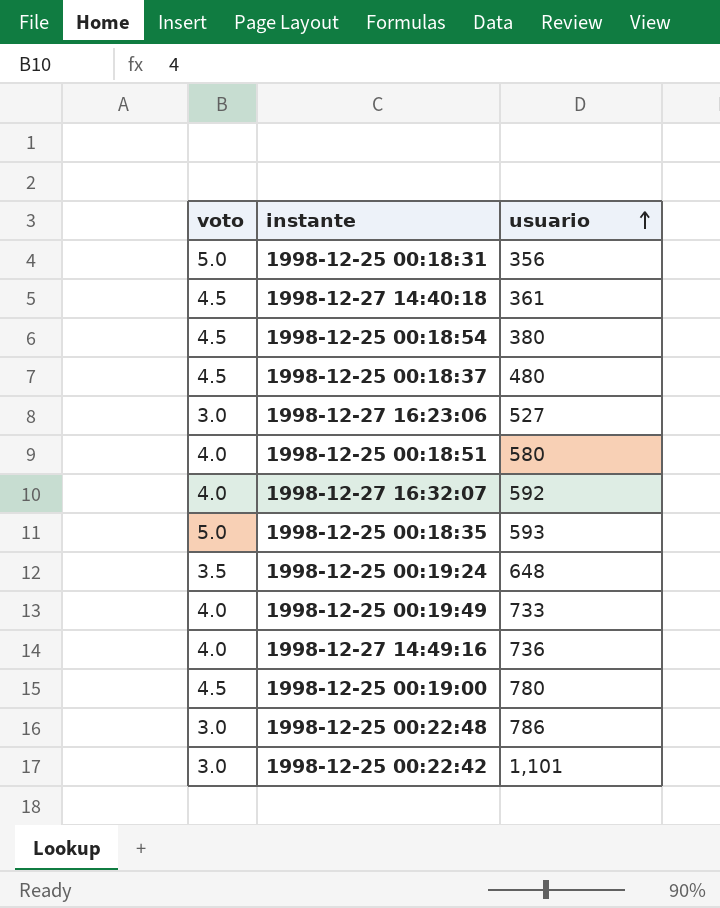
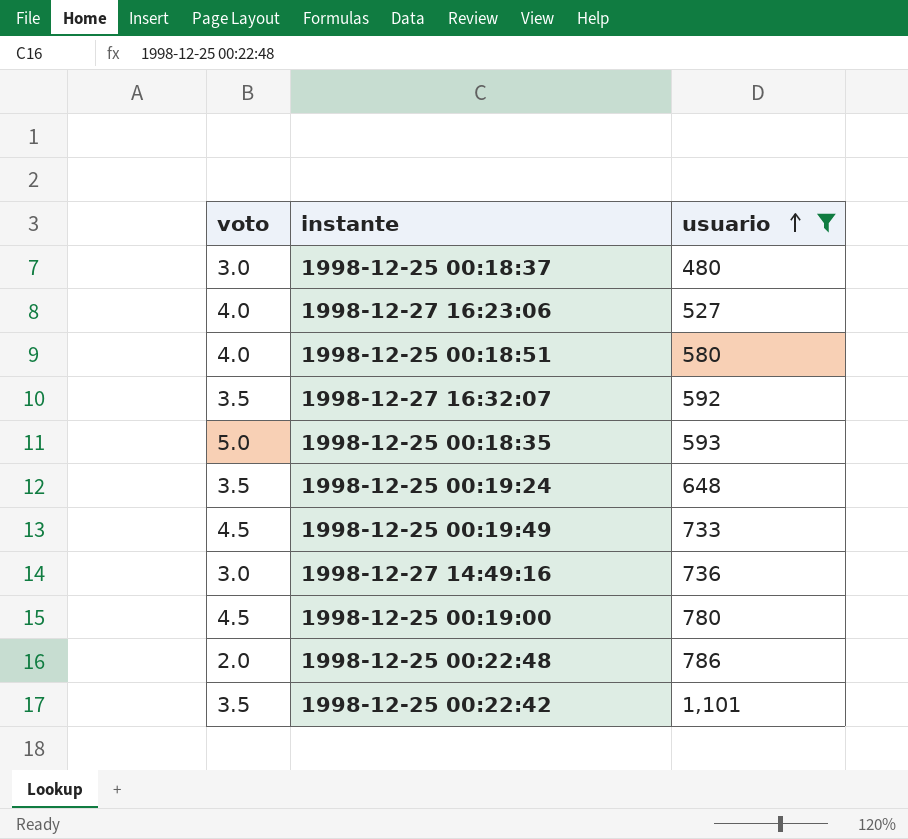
filter: none -> usuario >= 480
1998-12-25 00:18:37 | voto: 4.5 -> 3.0
1998-12-27 16:23:06 | voto: 3.0 -> 4.0
1998-12-27 16:32:07 | voto: 4.0 -> 3.5
1998-12-25 00:19:49 | voto: 4.0 -> 4.5
1998-12-27 14:49:16 | voto: 4.0 -> 3.0
1998-12-25 00:22:48 | voto: 3.0 -> 2.0
1998-12-25 00:22:42 | voto: 3.0 -> 3.5

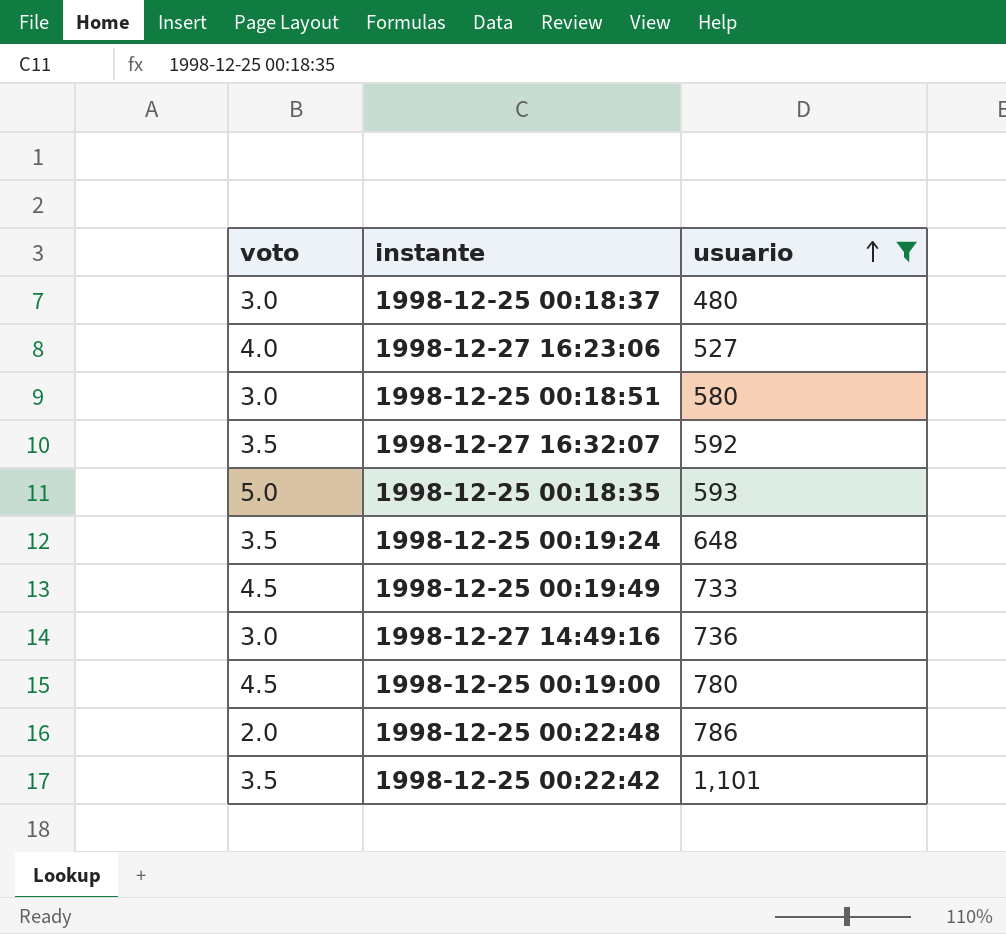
1998-12-25 00:18:51 | voto: 4.0 -> 3.0

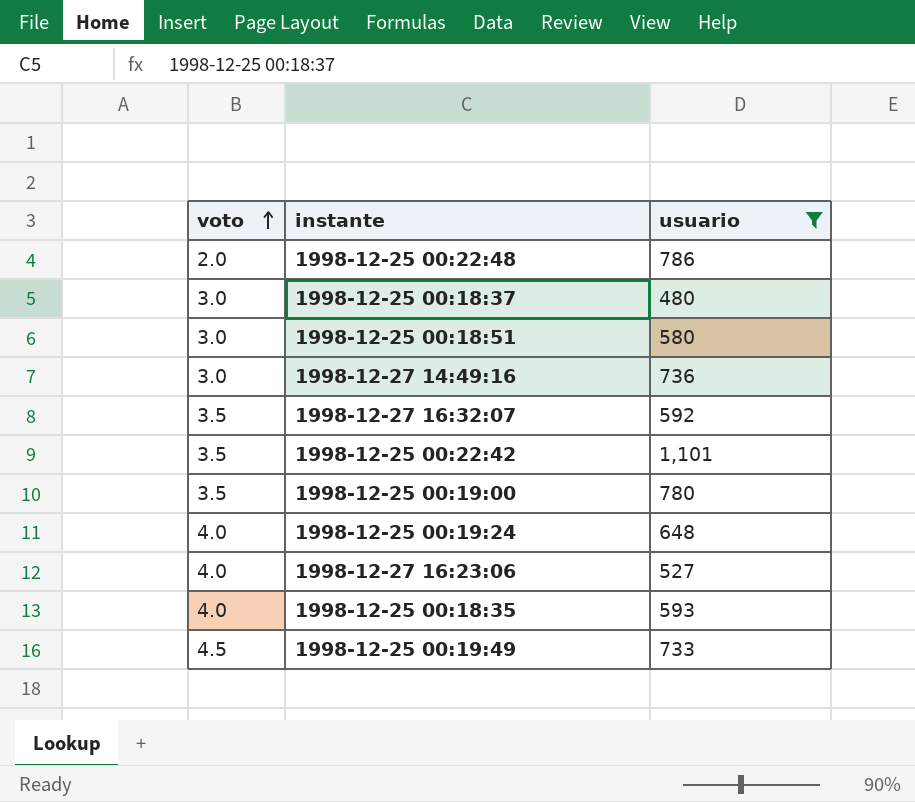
row order: usuario ascending -> voto ascending
1998-12-25 00:19:00 | voto: 4.5 -> 3.5
1998-12-25 00:19:24 | voto: 3.5 -> 4.0
1998-12-25 00:18:35 | voto: 5.0 -> 4.0

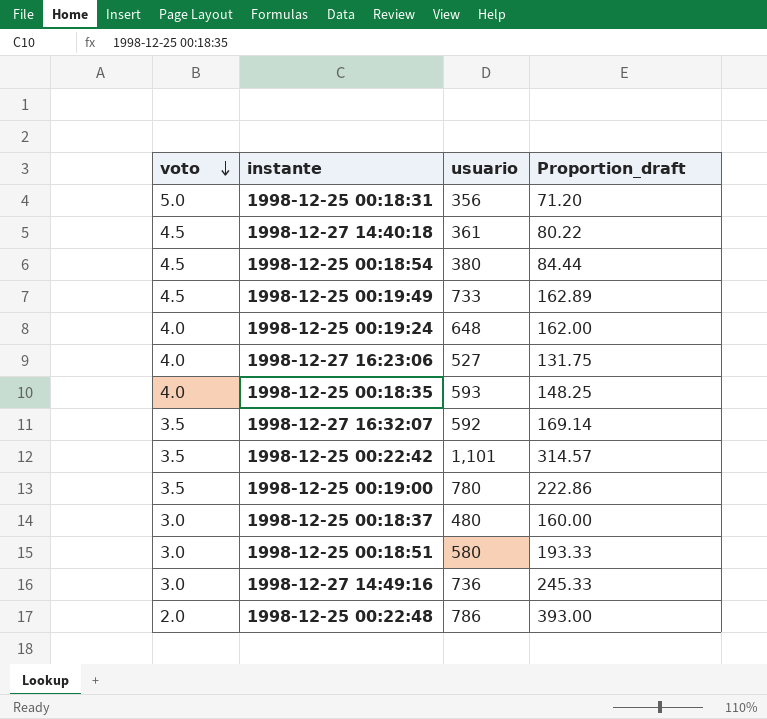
filter: usuario >= 480 -> none
row order: voto ascending -> voto descending
column Proportion_draft | formula: none -> [usuario] / [voto]

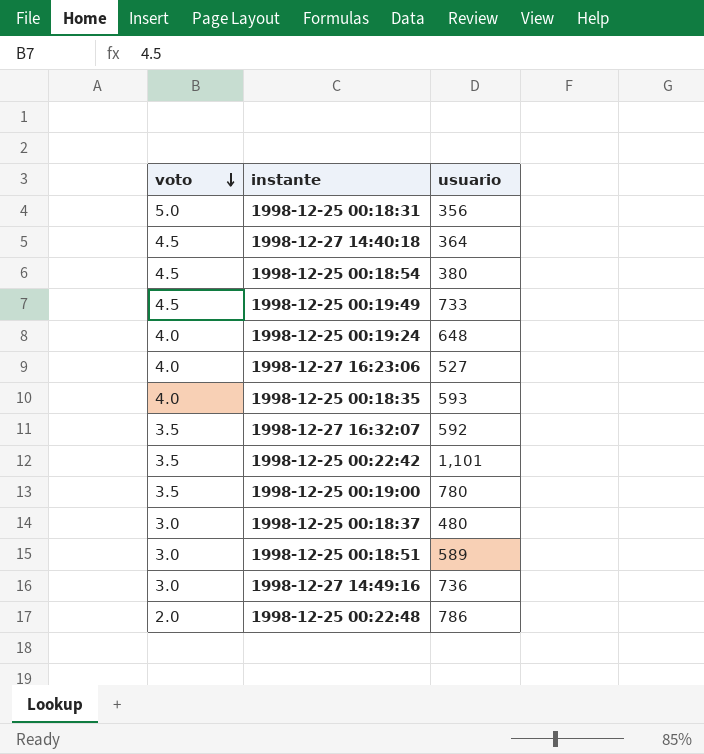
column Proportion_draft | formula: [usuario] / [voto] -> none
1998-12-27 14:40:18 | usuario: 361 -> 364
1998-12-25 00:18:51 | usuario: 580 -> 589

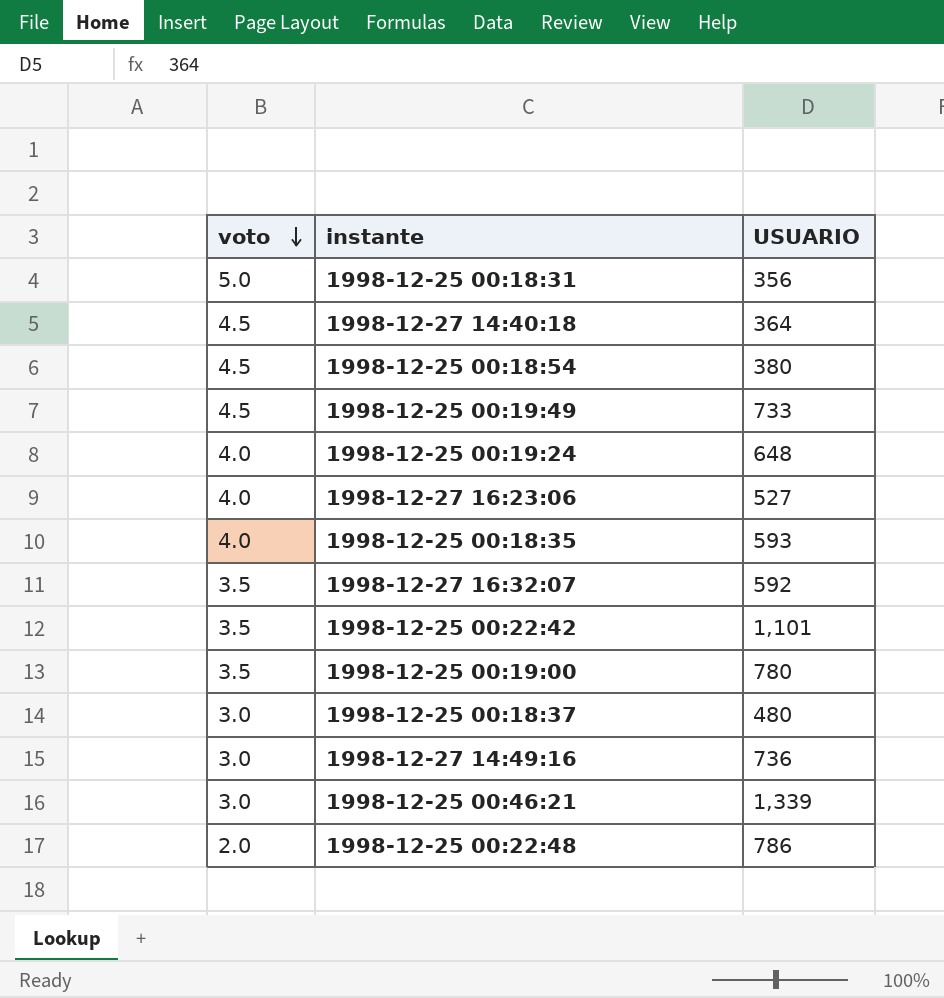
column name: usuario -> USUARIO
row 1998-12-25 00:18:51: 3.0 | 589 -> none
row 1998-12-25 00:46:21: none -> 3.0 | 1,339

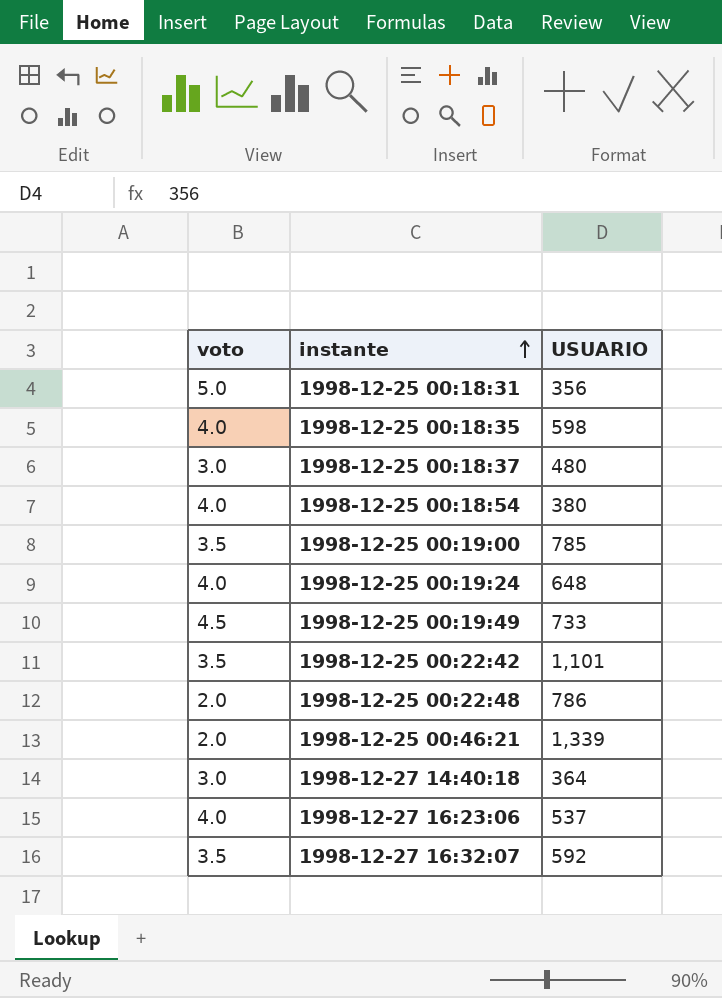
row order: voto descending -> instante ascending
row 1998-12-27 14:49:16: 3.0 | 736 -> none
1998-12-25 00:18:35 | USUARIO: 593 -> 598
1998-12-25 00:18:54 | voto: 4.5 -> 4.0
1998-12-25 00:19:00 | USUARIO: 780 -> 785
1998-12-25 00:46:21 | voto: 3.0 -> 2.0
1998-12-27 14:40:18 | voto: 4.5 -> 3.0
1998-12-27 16:23:06 | USUARIO: 527 -> 537

